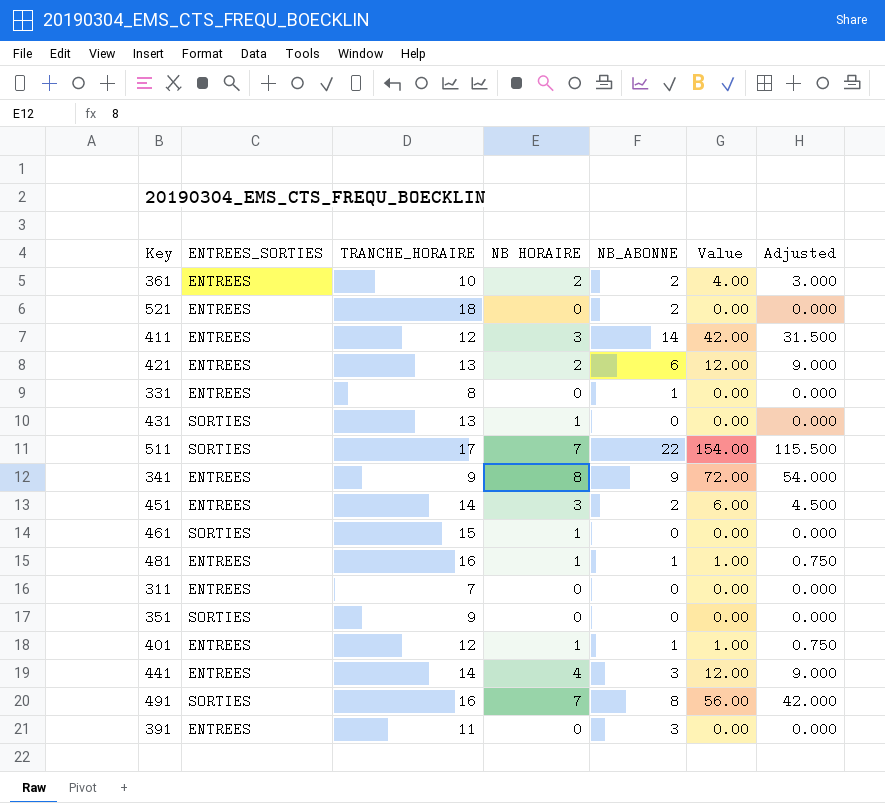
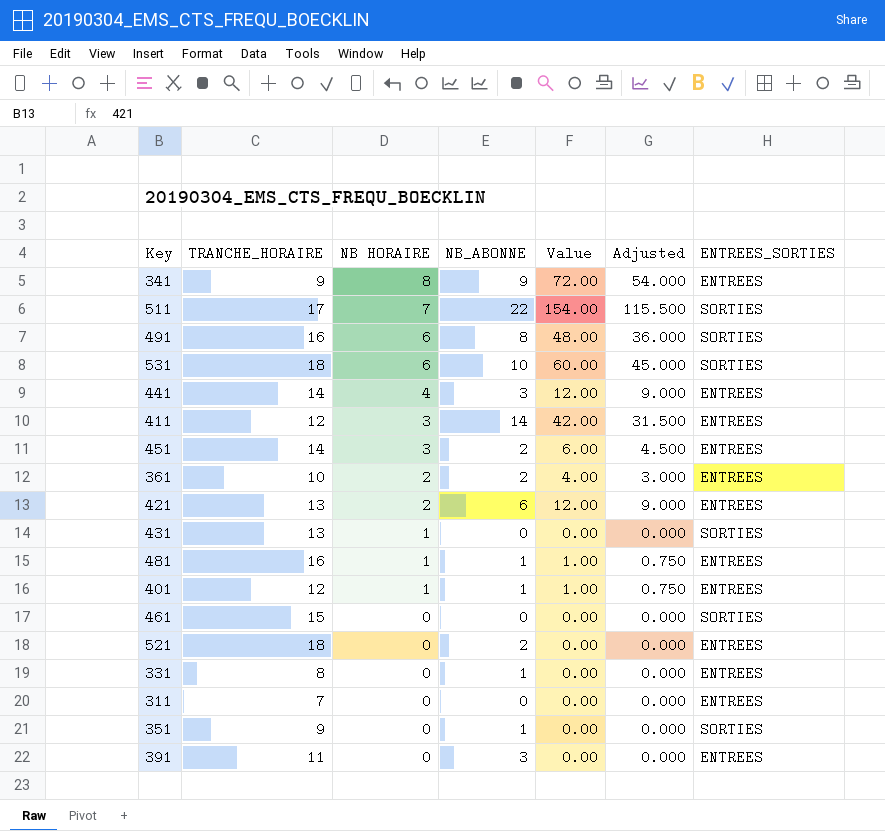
row order: none -> NB HORAIRE descending
column ENTREES_SORTIES | position: 2 -> 7
491 | NB HORAIRE: 7 -> 6
491 | Value: 56.00 -> 48.00
491 | Adjusted: 42.000 -> 36.000
row 531: none -> 18 | 6 | 10 | 60.00 | 45.000 | SORTIES
461 | NB HORAIRE: 1 -> 0
351 | NB_ABONNE: 0 -> 1

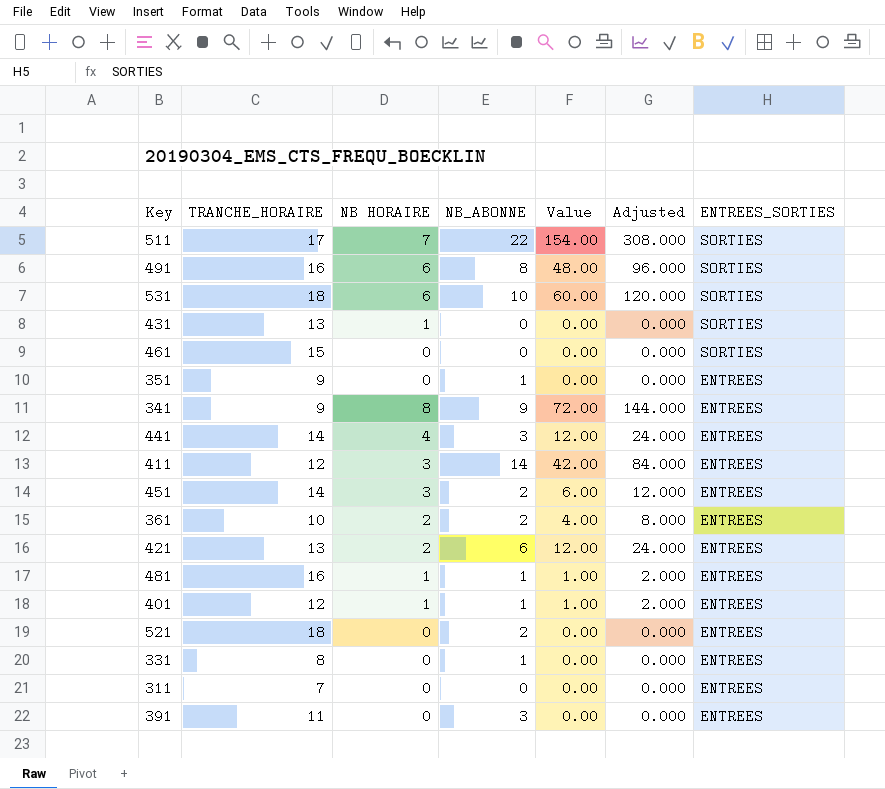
row order: NB HORAIRE descending -> ENTREES_SORTIES descending
column Adjusted | formula: [Value] * 0.75 -> [Value] * 2
351 | ENTREES_SORTIES: SORTIES -> ENTREES

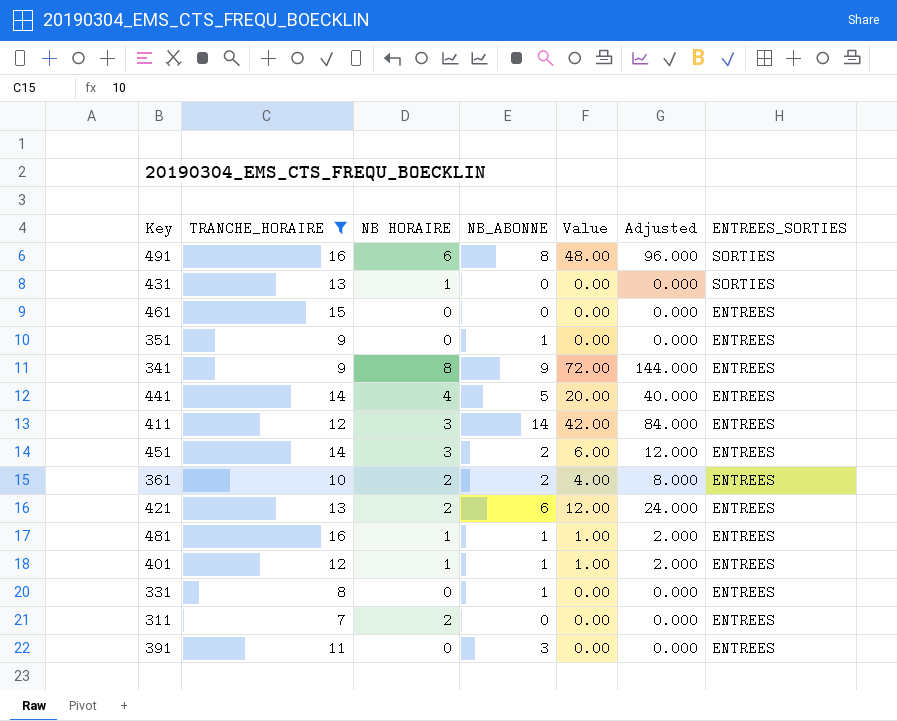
filter: none -> TRANCHE_HORAIRE <= 16
461 | ENTREES_SORTIES: SORTIES -> ENTREES
441 | NB_ABONNE: 3 -> 5
441 | Value: 12.00 -> 20.00
441 | Adjusted: 24.000 -> 40.000
311 | NB HORAIRE: 0 -> 2

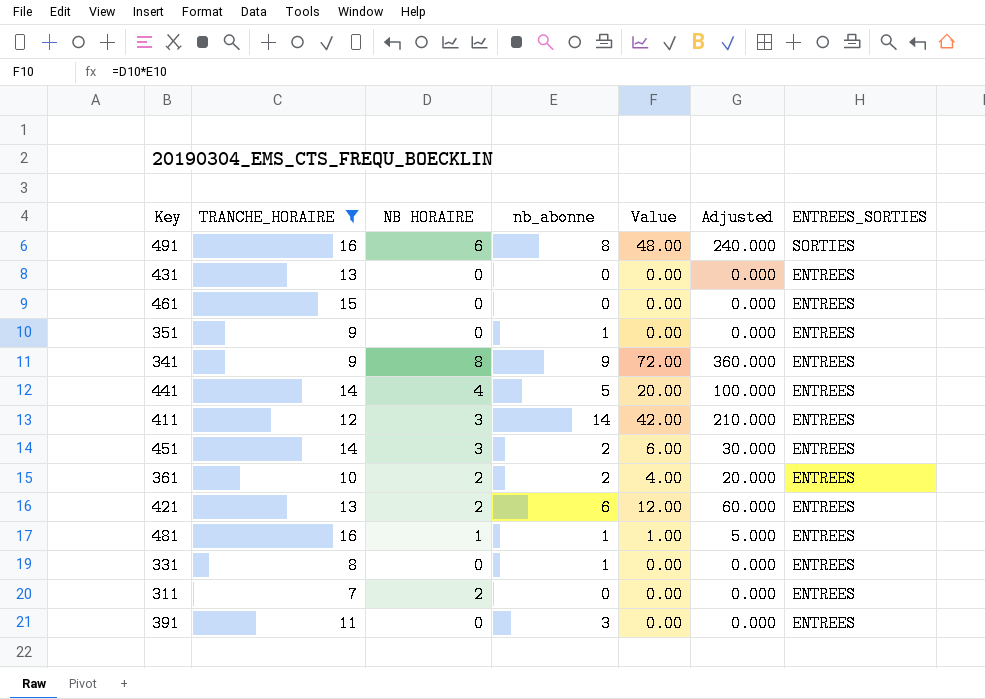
column name: NB_ABONNE -> nb_abonne
column Adjusted | formula: [Value] * 2 -> [Value] * 5
row 401: 12 | 1 | 1 | 1.00 | 2.000 | ENTREES -> none
431 | NB HORAIRE: 1 -> 0
431 | ENTREES_SORTIES: SORTIES -> ENTREES

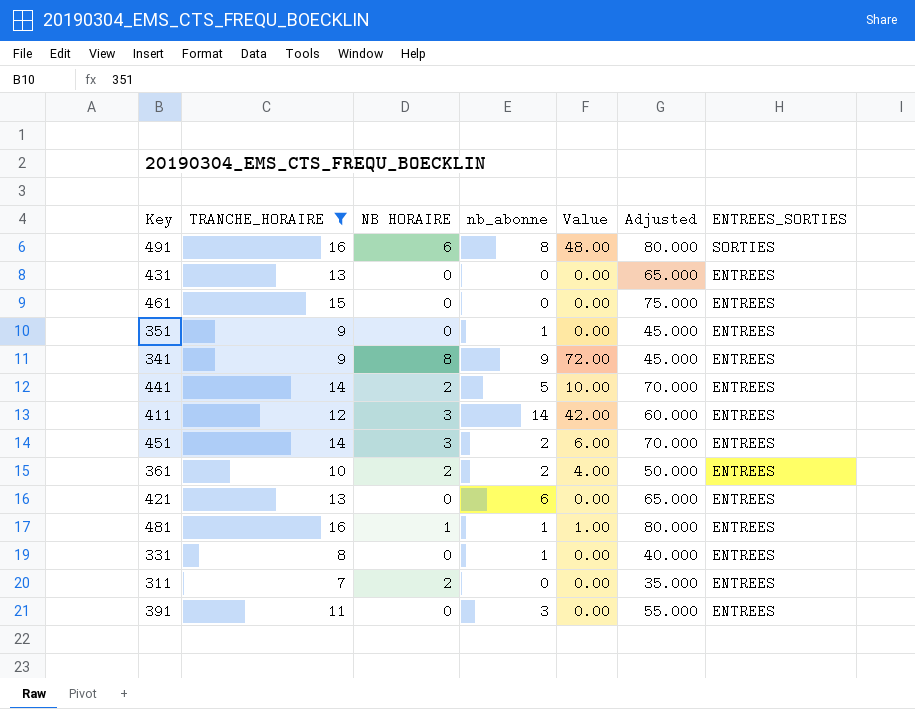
column Adjusted | formula: [Value] * 5 -> [TRANCHE_HORAIRE] * 5
441 | NB HORAIRE: 4 -> 2
441 | Value: 20.00 -> 10.00
421 | NB HORAIRE: 2 -> 0
421 | Value: 12.00 -> 0.00

